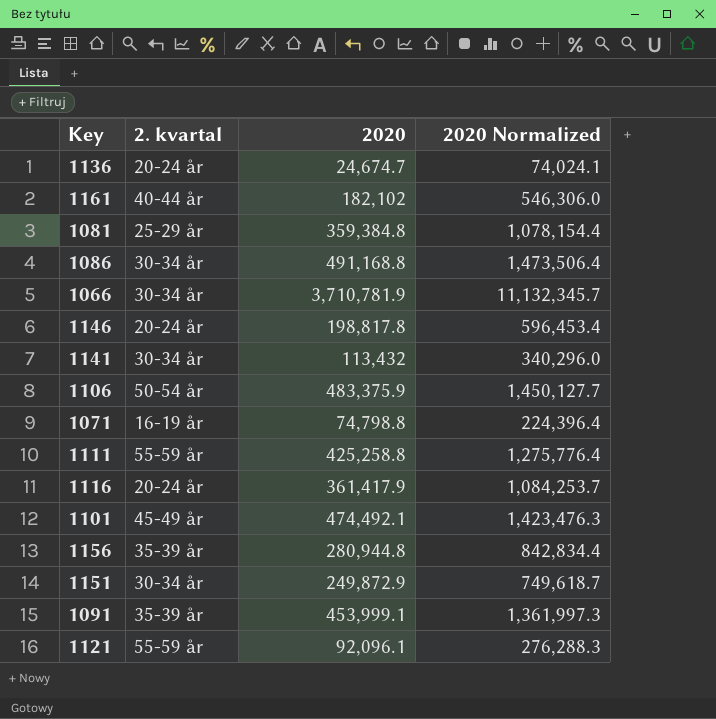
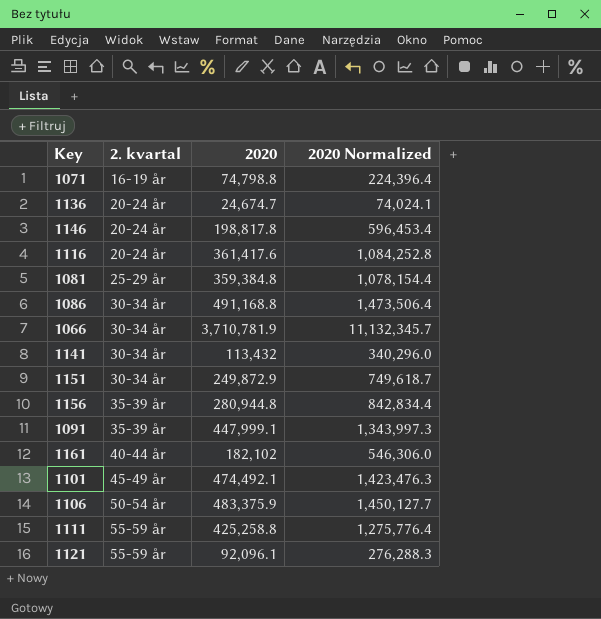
row order: none -> 2. kvartal ascending
1116 | 2020: 361,417.9 -> 361,417.6
1116 | 2020 Normalized: 1,084,253.7 -> 1,084,252.8
1091 | 2020: 453,999.1 -> 447,999.1
1091 | 2020 Normalized: 1,361,997.3 -> 1,343,997.3

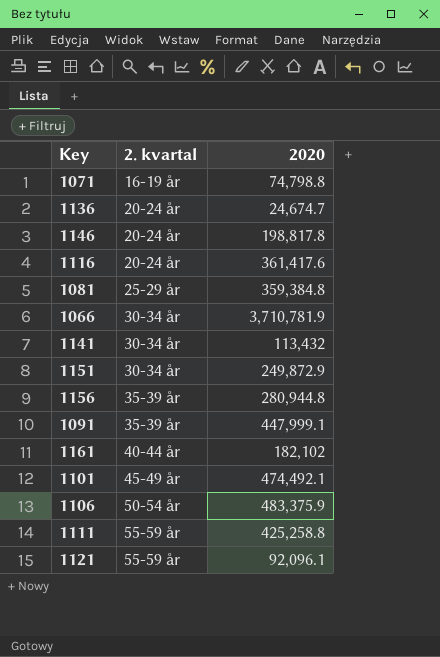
column 2020 Normalized | formula: [2020] * 3 -> none
row 1086: 30-34 år | 491,168.8 | 1,473,506.4 -> none

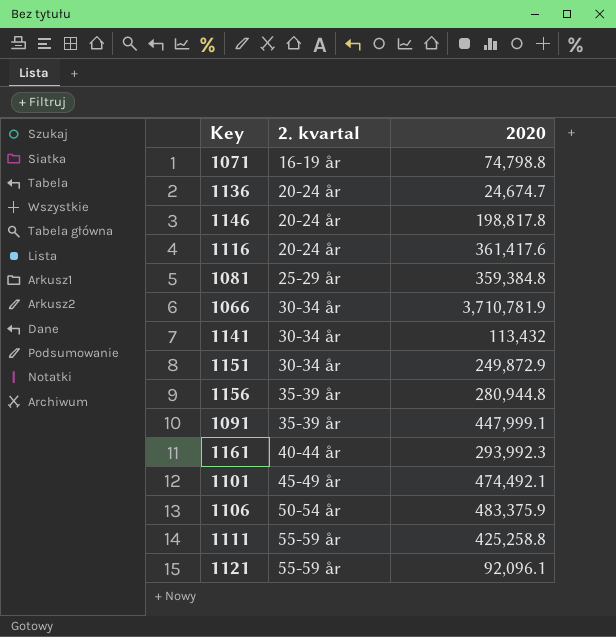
1161 | 2020: 182,102 -> 293,992.3

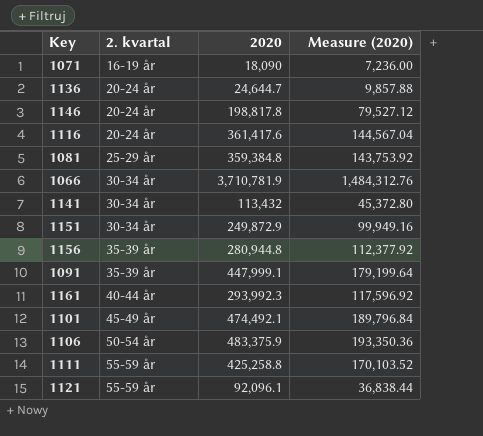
column Measure (2020) | formula: none -> [2020] * 0.4
1071 | 2020: 74,798.8 -> 18,090
1136 | 2020: 24,674.7 -> 24,644.7

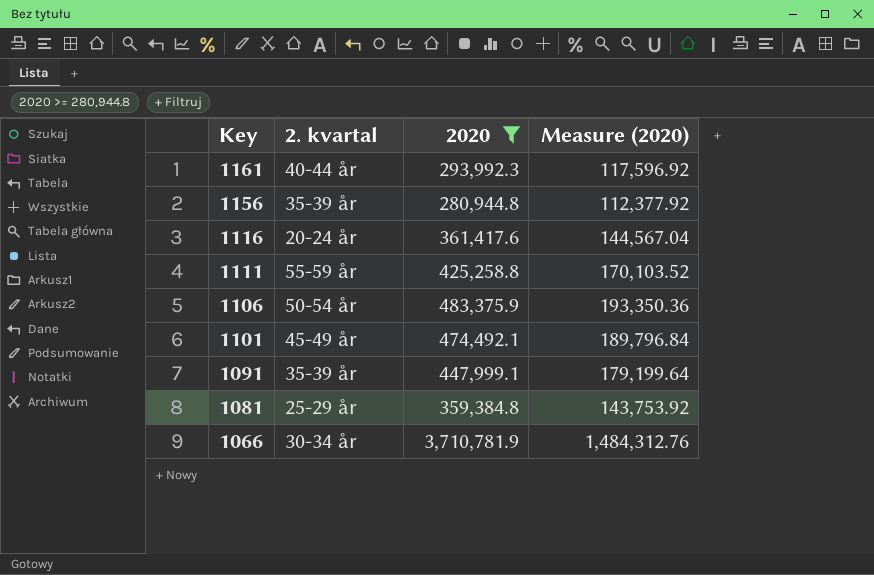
filter: none -> 2020 >= 280,944.8
row order: 2. kvartal ascending -> Key descending

